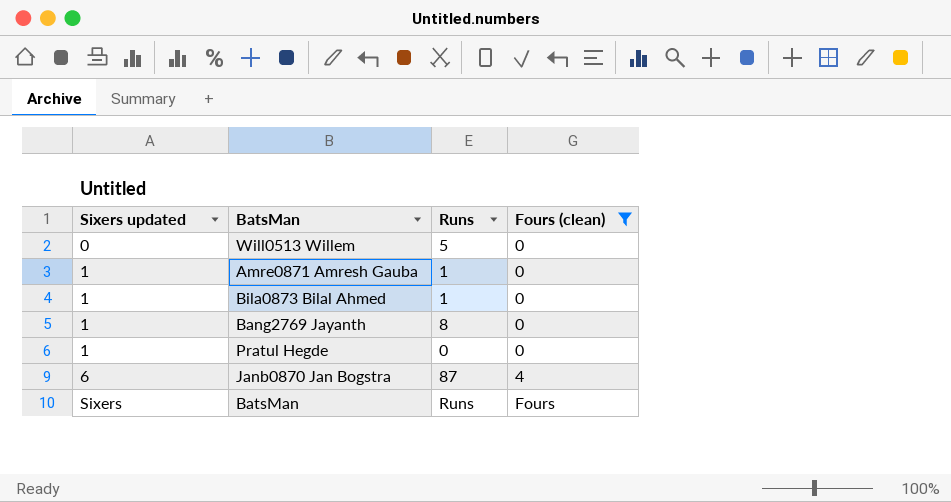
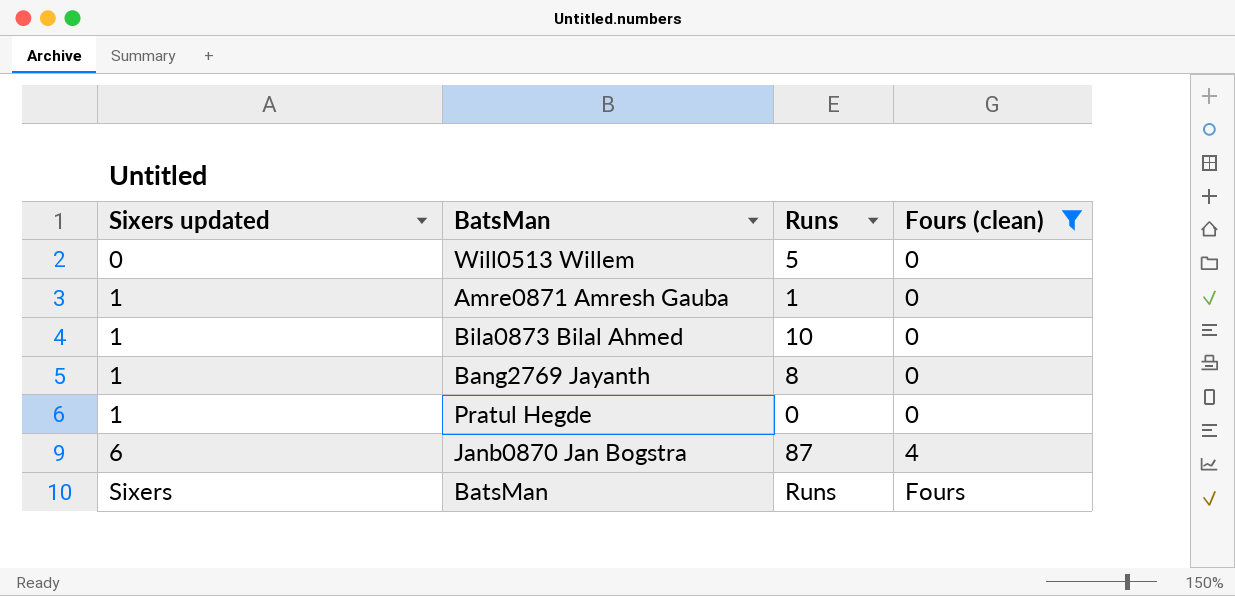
Bila0873 Bilal Ahmed | Runs: 1 -> 10

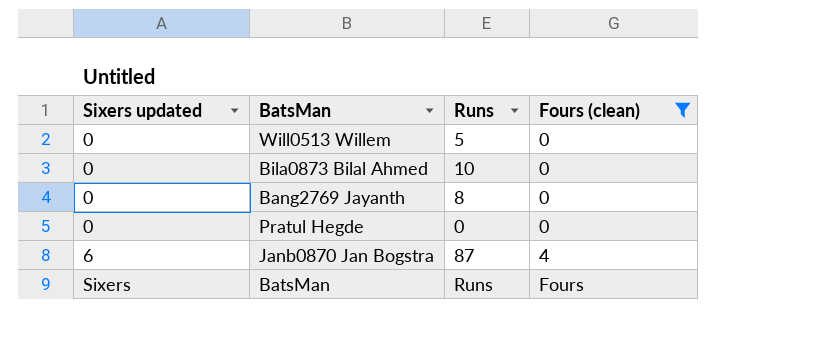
row Amre0871 Amresh Gauba: 1 | 1 | 0 -> none
Bila0873 Bilal Ahmed | Sixers updated: 1 -> 0
Bang2769 Jayanth | Sixers updated: 1 -> 0
Pratul Hegde | Sixers updated: 1 -> 0

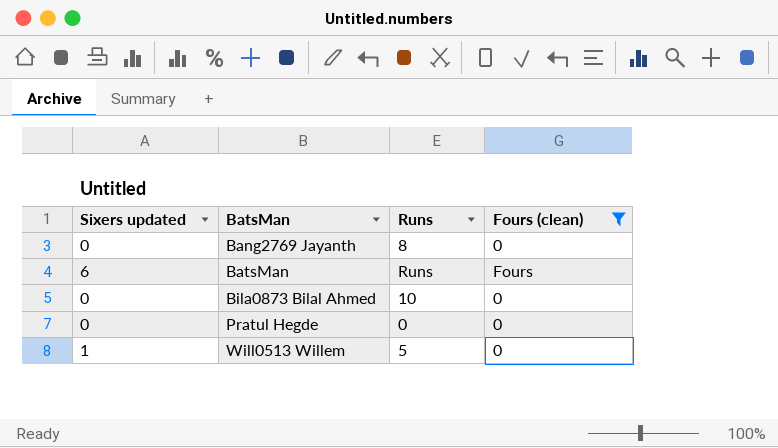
row order: Sixers updated ascending -> BatsMan ascending
row Janb0870 Jan Bogstra: 6 | 87 | 4 -> none
BatsMan | Sixers updated: Sixers -> 6
Will0513 Willem | Sixers updated: 0 -> 1

